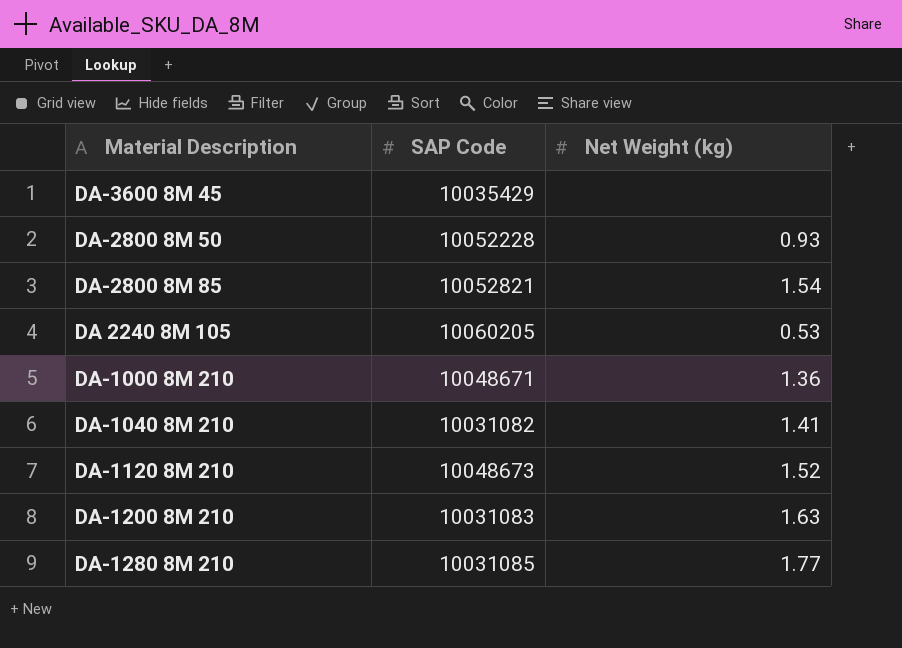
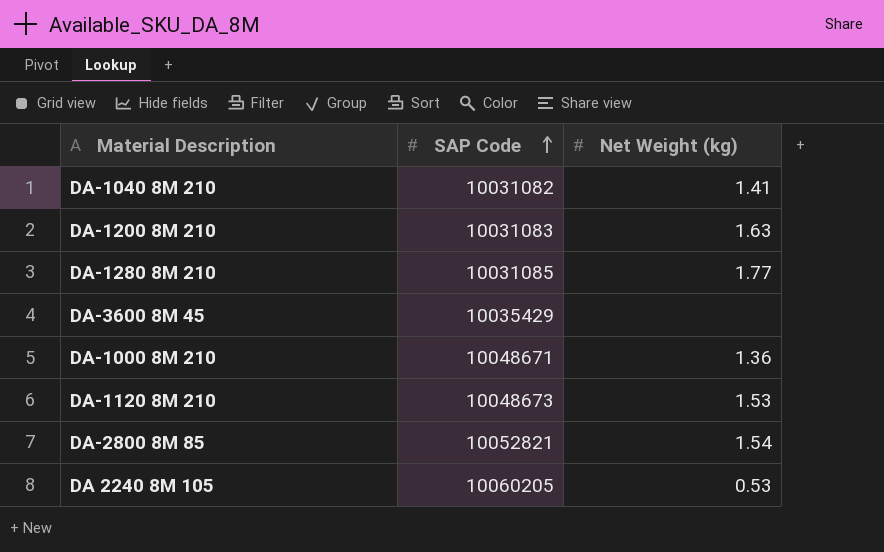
row order: none -> SAP Code ascending
row DA-2800 8M 50: 10052228 | 0.93 -> none
DA-1120 8M 210 | Net Weight (kg): 1.52 -> 1.53

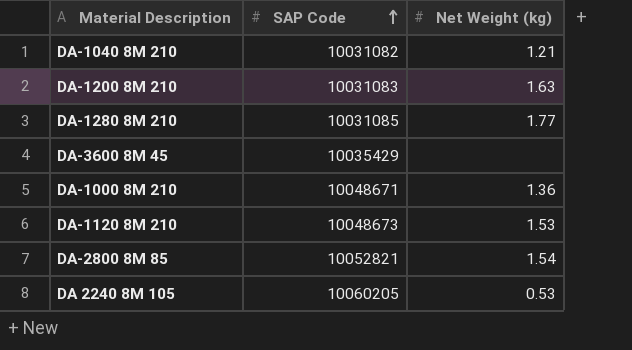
DA-1040 8M 210 | Net Weight (kg): 1.41 -> 1.21

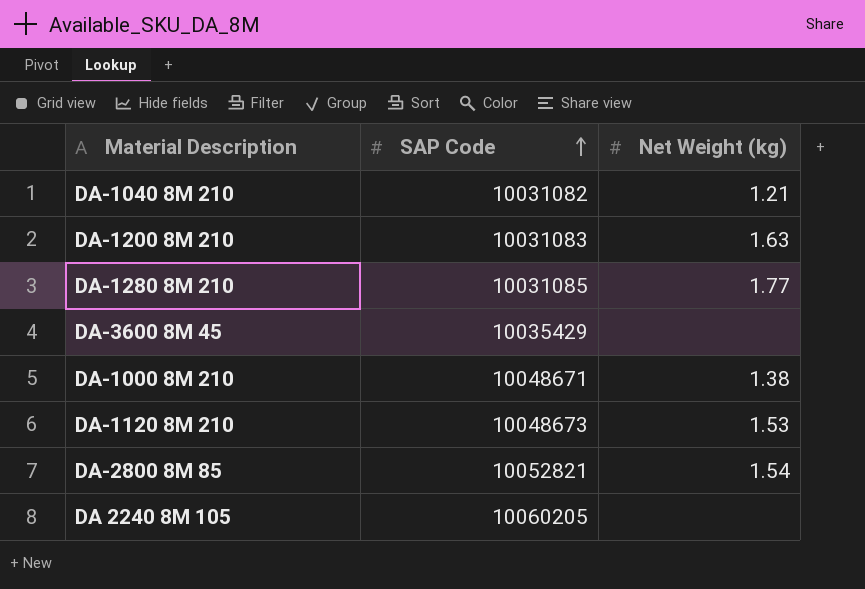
DA-1000 8M 210 | Net Weight (kg): 1.36 -> 1.38
DA 2240 8M 105 | Net Weight (kg): 0.53 -> none

